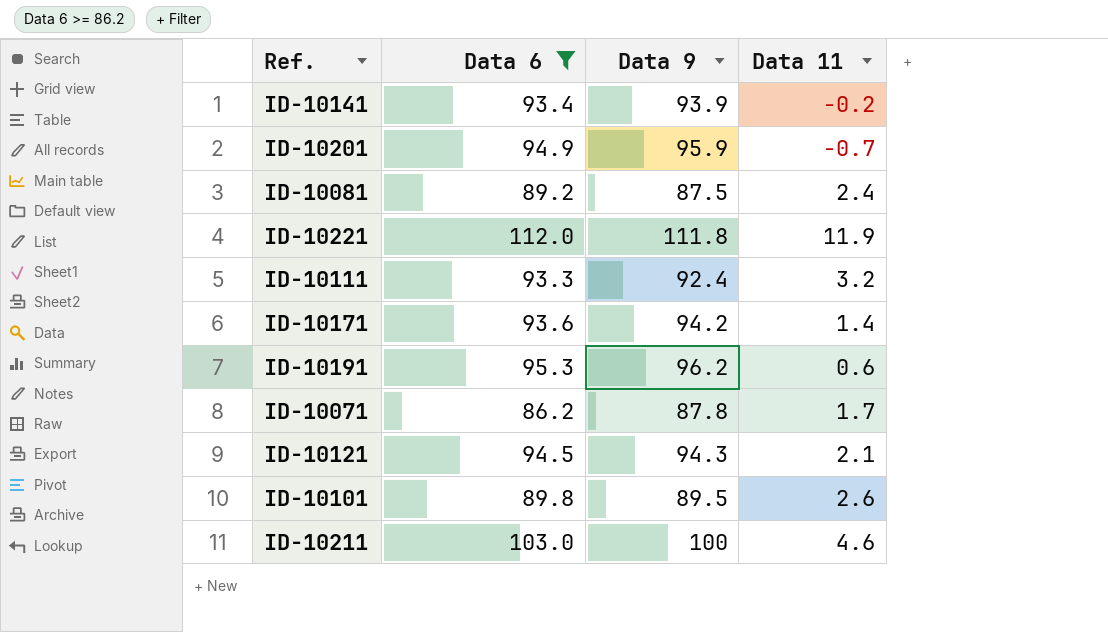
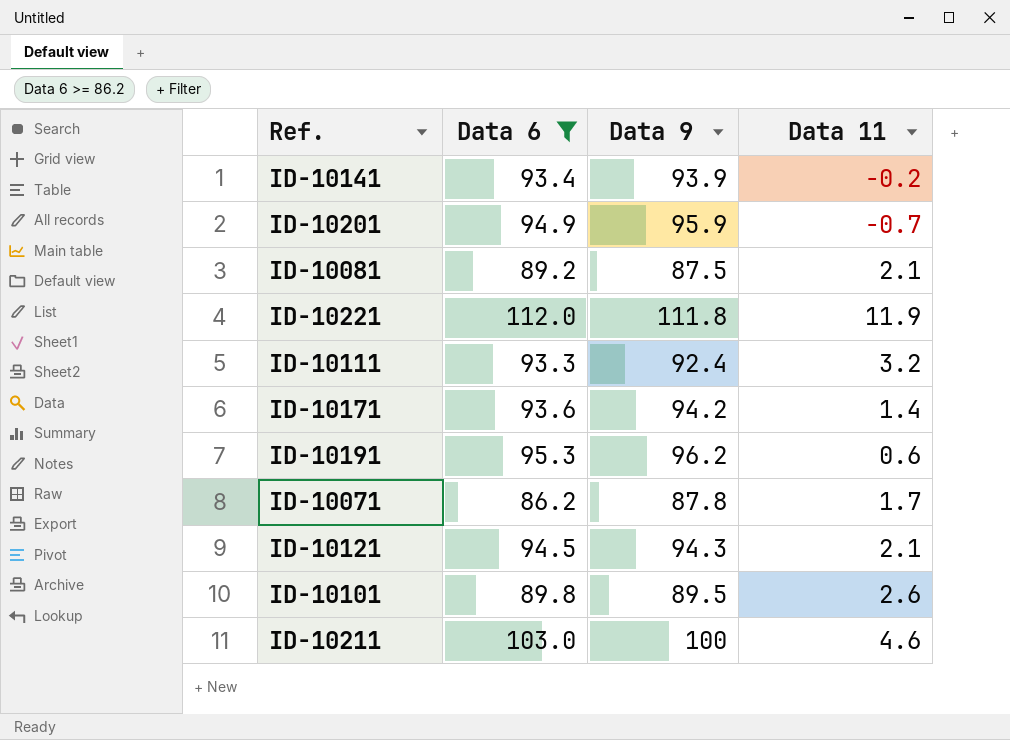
ID-10081 | Data 11: 2.4 -> 2.1

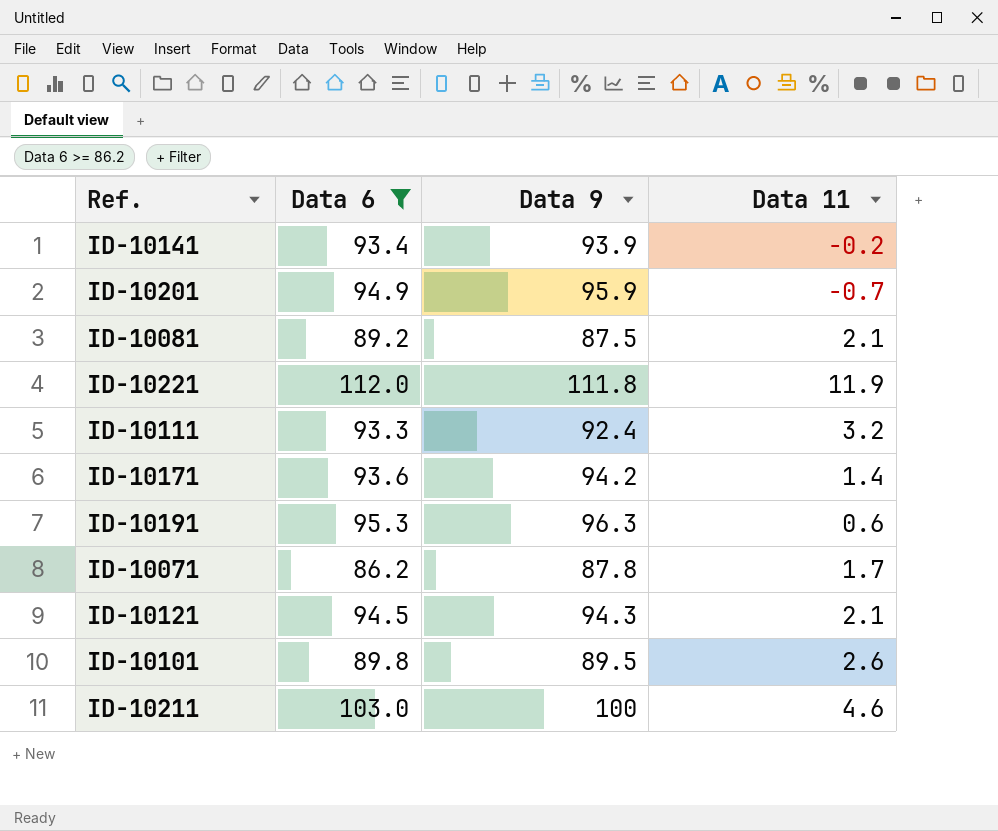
ID-10191 | Data 9: 96.2 -> 96.3

